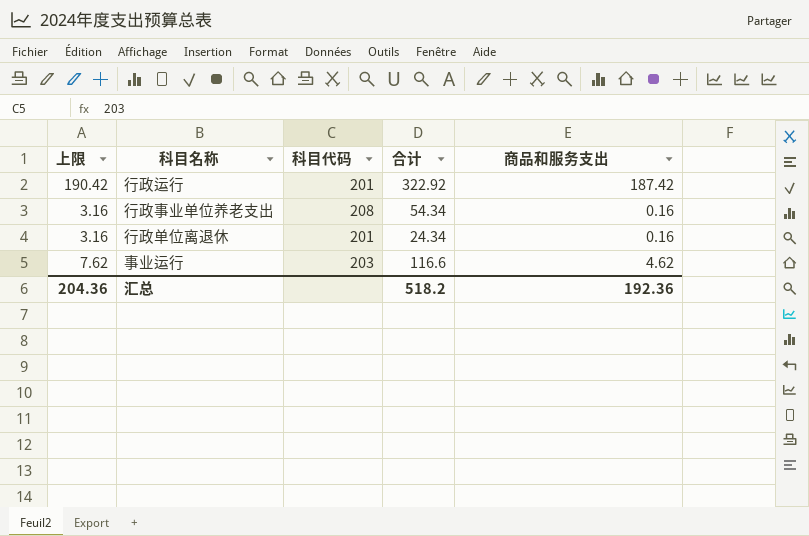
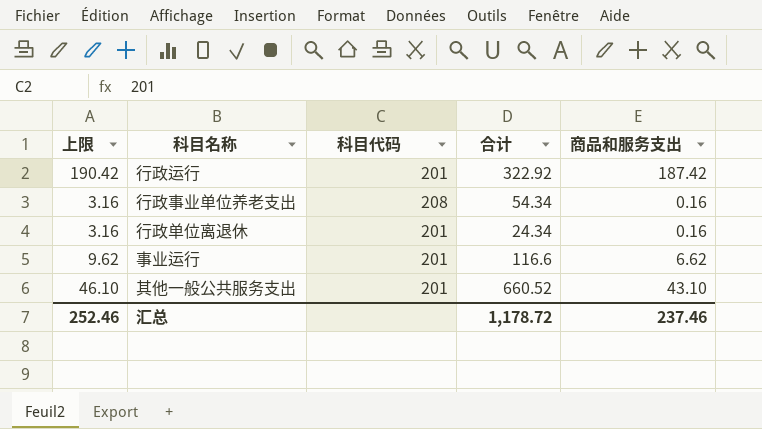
事业运行 | 上限: 7.62 -> 9.62
事业运行 | 科目代码: 203 -> 201
事业运行 | 商品和服务支出: 4.62 -> 6.62
row 其他一般公共服务支出: none -> 46.10 | 201 | 660.52 | 43.10
汇总 | 上限: 204.36 -> 252.46
汇总 | 合计: 518.2 -> 1,178.72
汇总 | 商品和服务支出: 192.36 -> 237.46

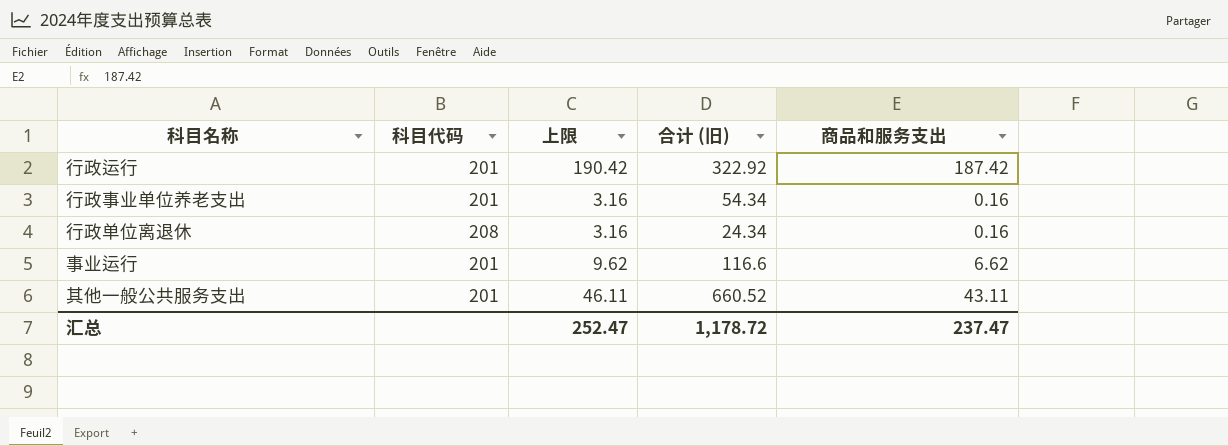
column 上限 | position: 1 -> 3
column name: 合计 -> 合计 (旧)
行政事业单位养老支出 | 科目代码: 208 -> 201
行政单位离退休 | 科目代码: 201 -> 208
其他一般公共服务支出 | 上限: 46.10 -> 46.11
其他一般公共服务支出 | 商品和服务支出: 43.10 -> 43.11
汇总 | 上限: 252.46 -> 252.47
汇总 | 商品和服务支出: 237.46 -> 237.47

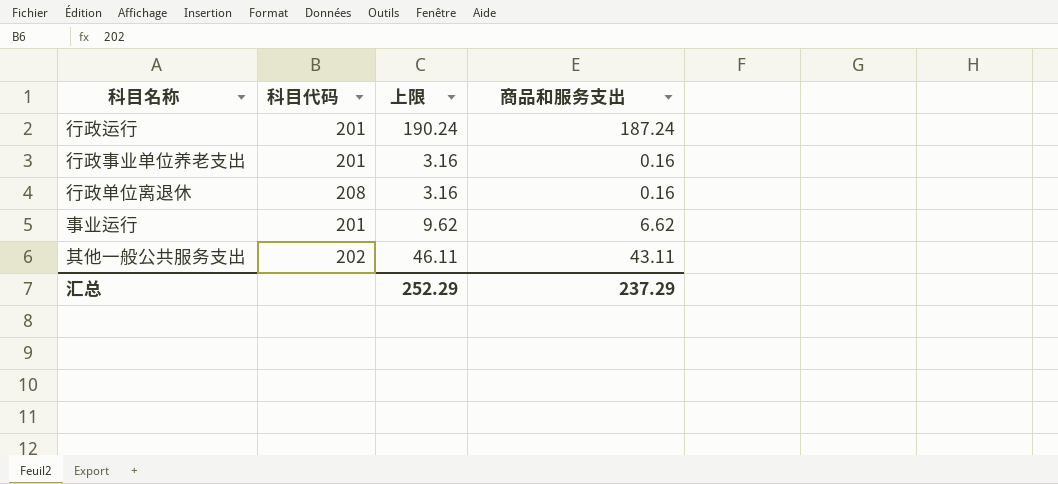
column 合计 (旧) | position: 4 -> none
行政运行 | 上限: 190.42 -> 190.24
行政运行 | 商品和服务支出: 187.42 -> 187.24
其他一般公共服务支出 | 科目代码: 201 -> 202
汇总 | 上限: 252.47 -> 252.29
汇总 | 商品和服务支出: 237.47 -> 237.29

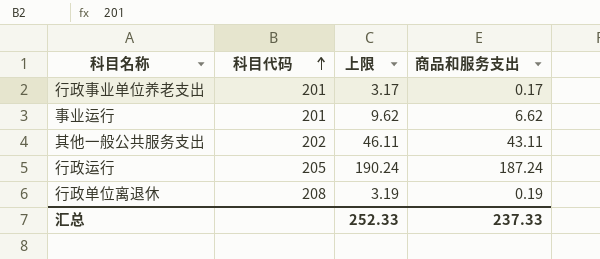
row order: none -> 科目代码 ascending
行政事业单位养老支出 | 上限: 3.16 -> 3.17
行政事业单位养老支出 | 商品和服务支出: 0.16 -> 0.17
行政运行 | 科目代码: 201 -> 205
行政单位离退休 | 上限: 3.16 -> 3.19
行政单位离退休 | 商品和服务支出: 0.16 -> 0.19
汇总 | 上限: 252.29 -> 252.33
汇总 | 商品和服务支出: 237.29 -> 237.33

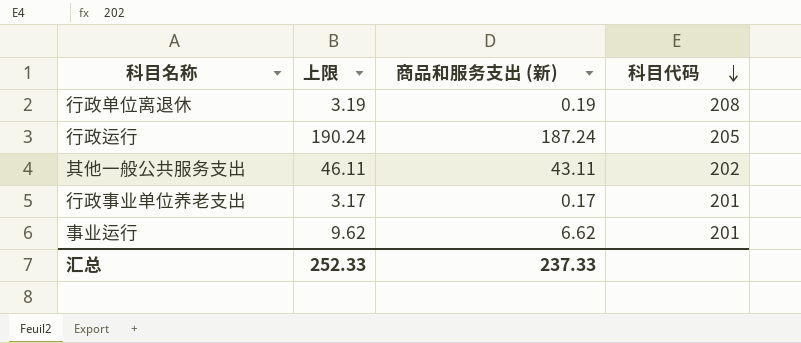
row order: 科目代码 ascending -> 科目代码 descending
column name: 商品和服务支出 -> 商品和服务支出 (新)
column 科目代码 | position: 2 -> 4

